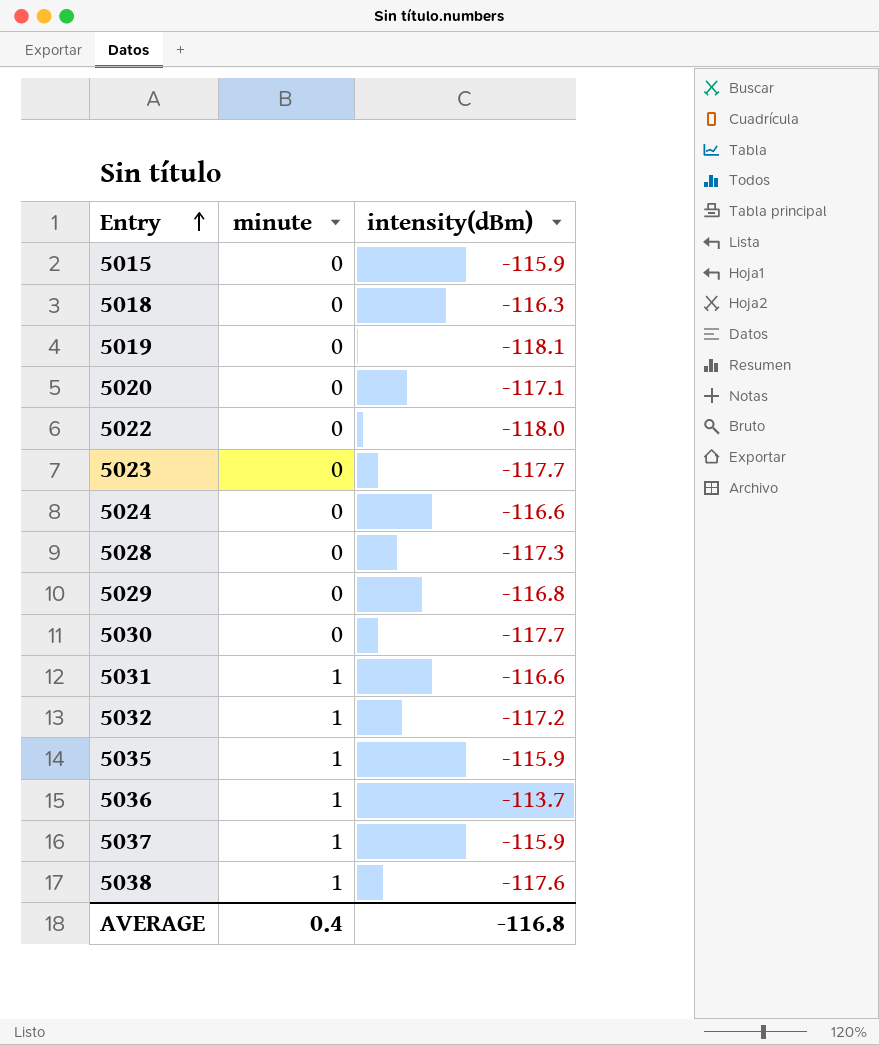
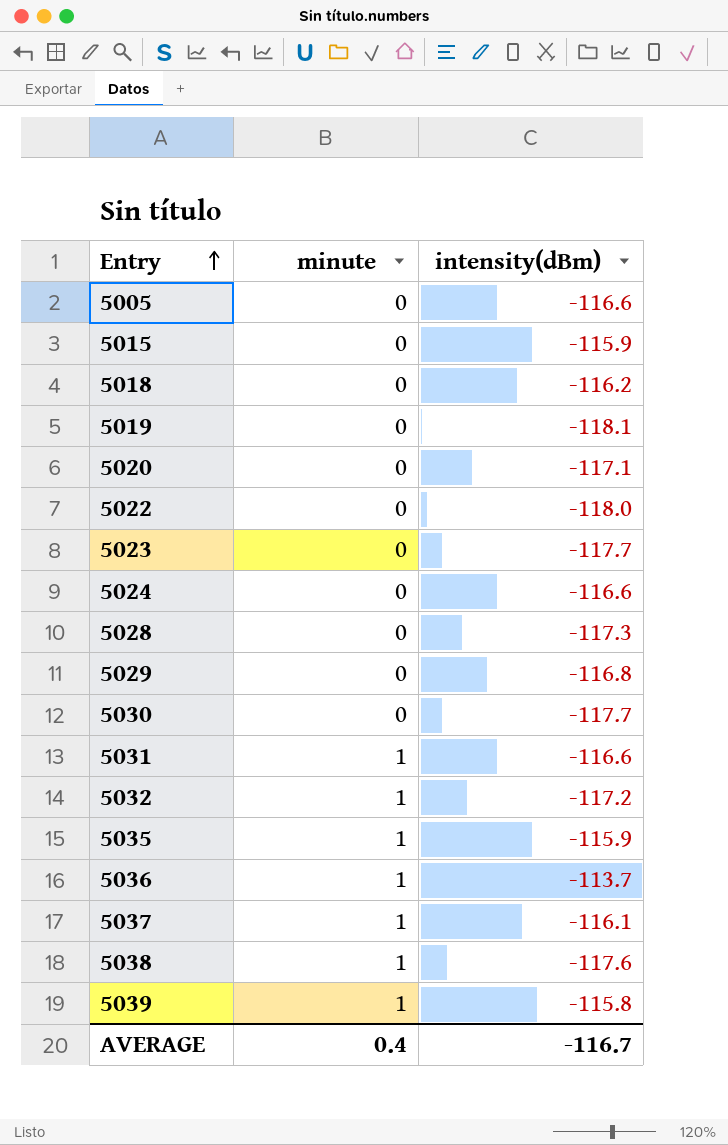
row 5005: none -> 0 | -116.6
5018 | intensity(dBm): -116.3 -> -116.2
5037 | intensity(dBm): -115.9 -> -116.1
row 5039: none -> 1 | -115.8
AVERAGE | intensity(dBm): -116.8 -> -116.7

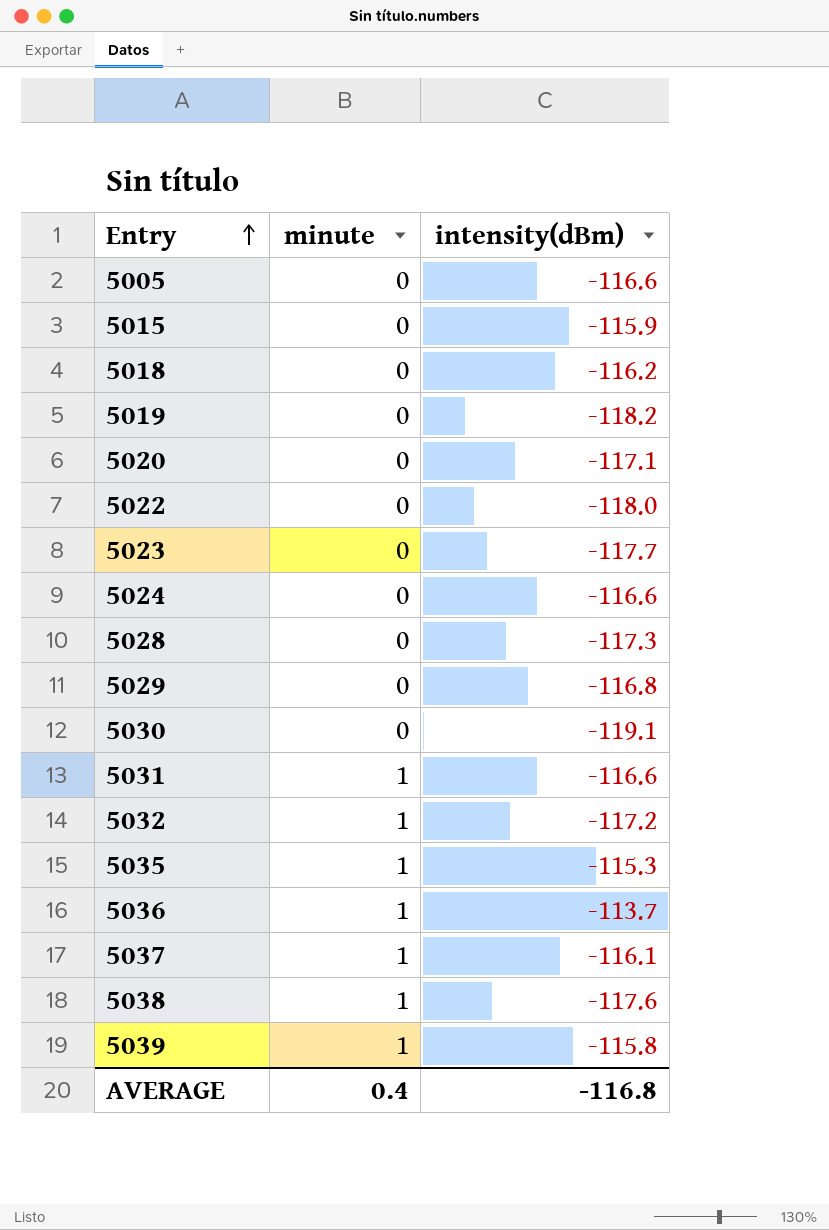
5019 | intensity(dBm): -118.1 -> -118.2
5030 | intensity(dBm): -117.7 -> -119.1
5035 | intensity(dBm): -115.9 -> -115.3
AVERAGE | intensity(dBm): -116.7 -> -116.8

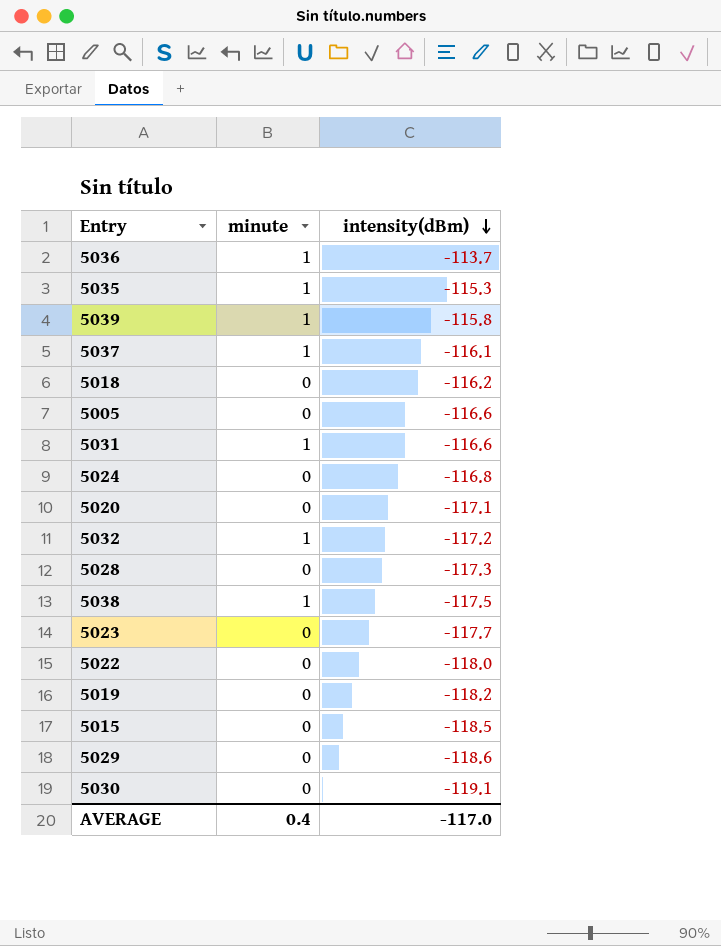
row order: Entry ascending -> intensity(dBm) descending
5024 | intensity(dBm): -116.6 -> -116.8
5038 | intensity(dBm): -117.6 -> -117.5
5015 | intensity(dBm): -115.9 -> -118.5
5029 | intensity(dBm): -116.8 -> -118.6
AVERAGE | intensity(dBm): -116.8 -> -117.0

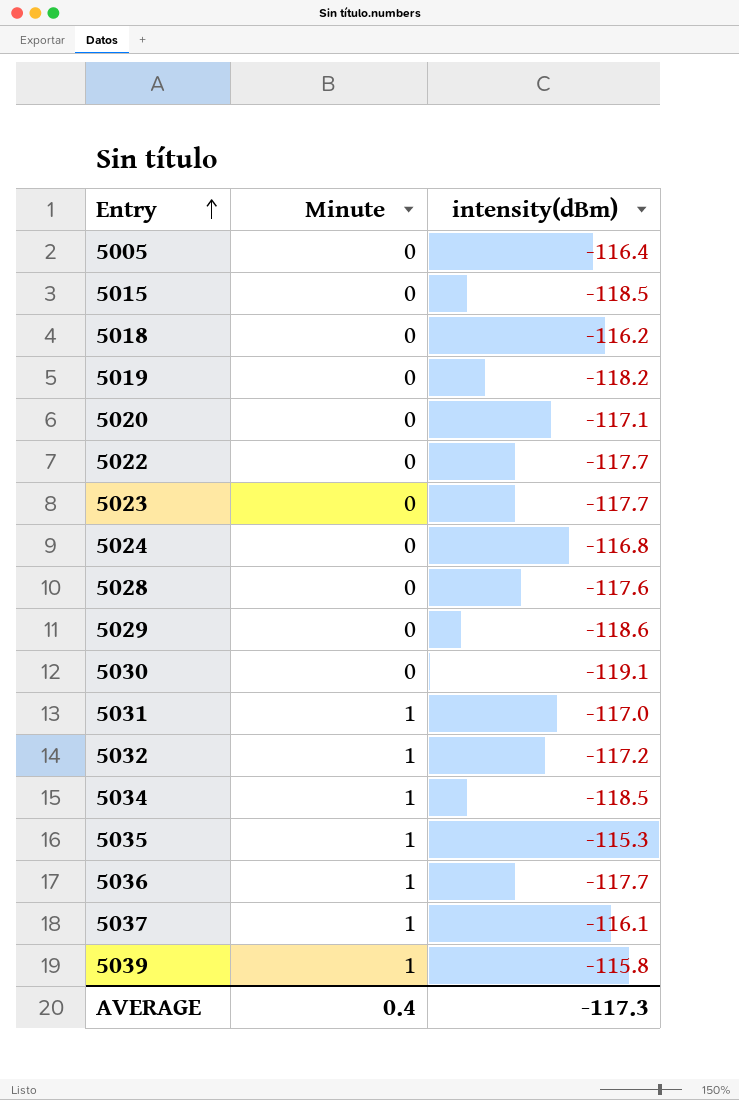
row order: intensity(dBm) descending -> Entry ascending
column name: minute -> Minute
row 5038: 1 | -117.5 -> none
5005 | intensity(dBm): -116.6 -> -116.4
5022 | intensity(dBm): -118.0 -> -117.7
5028 | intensity(dBm): -117.3 -> -117.6
5031 | intensity(dBm): -116.6 -> -117.0
row 5034: none -> 1 | -118.5
5036 | intensity(dBm): -113.7 -> -117.7
AVERAGE | intensity(dBm): -117.0 -> -117.3

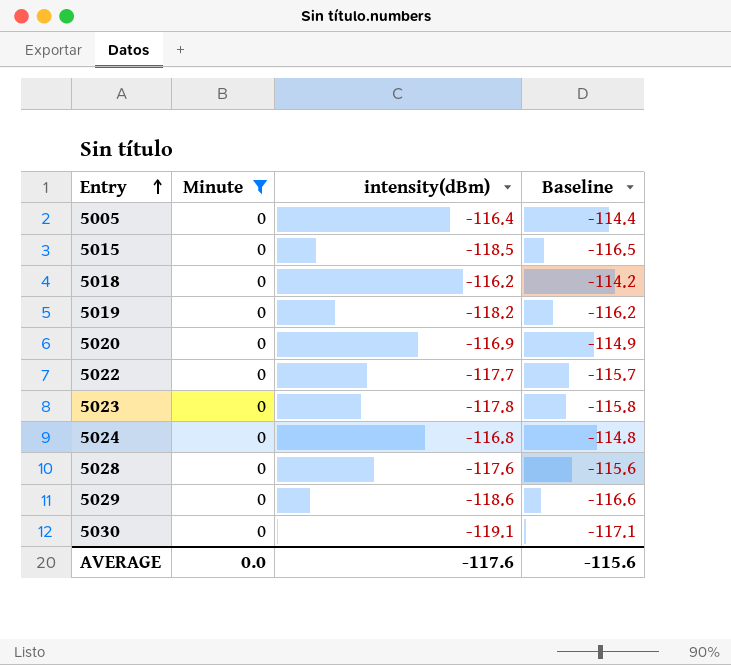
filter: none -> Minute = 0
column Baseline | formula: none -> [intensity(dBm)] + 2
5020 | intensity(dBm): -117.1 -> -116.9
5023 | intensity(dBm): -117.7 -> -117.8
AVERAGE | Minute: 0.4 -> 0.0
AVERAGE | intensity(dBm): -117.3 -> -117.6

